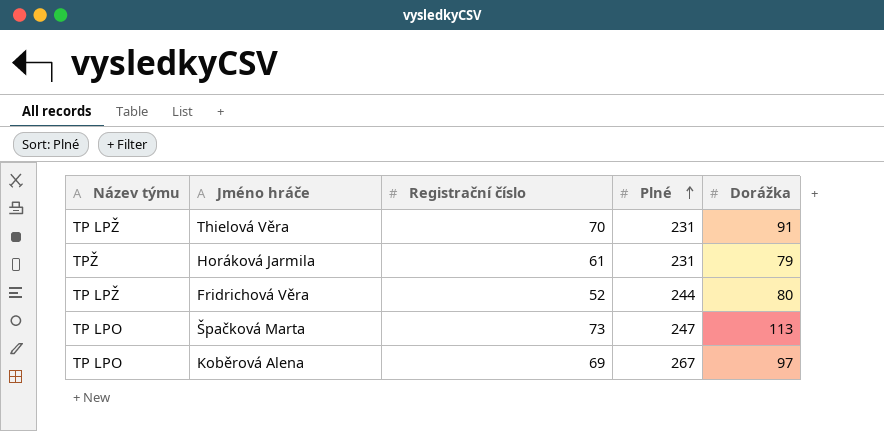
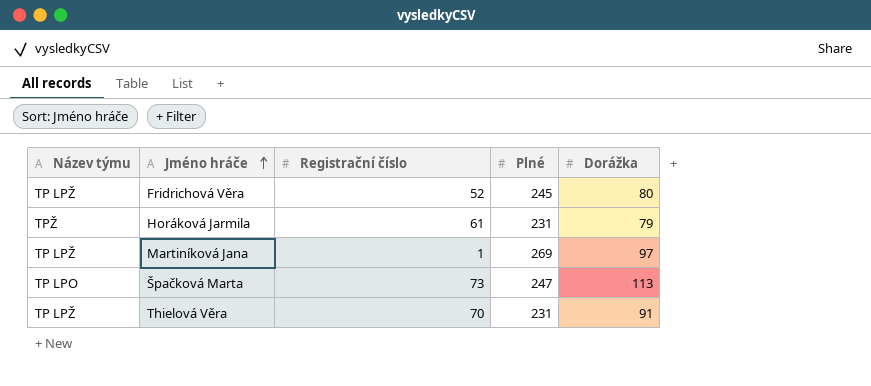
row order: Plné ascending -> Jméno hráče ascending
row Koběrová Alena: TP LPO | 69 | 267 | 97 -> none
Fridrichová Věra | Plné: 244 -> 245
row Martiníková Jana: none -> TP LPŽ | 1 | 269 | 97

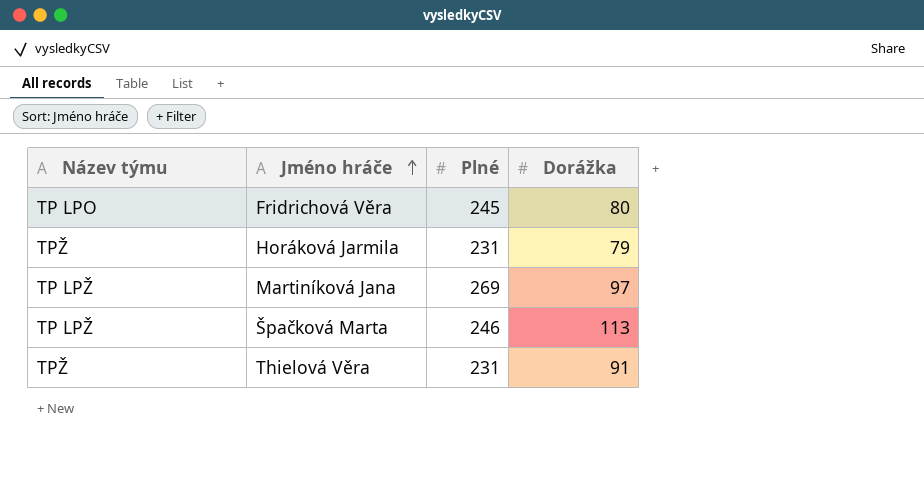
column Registrační číslo | position: 3 -> none
Fridrichová Věra | Název týmu: TP LPŽ -> TP LPO
Špačková Marta | Název týmu: TP LPO -> TP LPŽ
Špačková Marta | Plné: 247 -> 246
Thielová Věra | Název týmu: TP LPŽ -> TPŽ

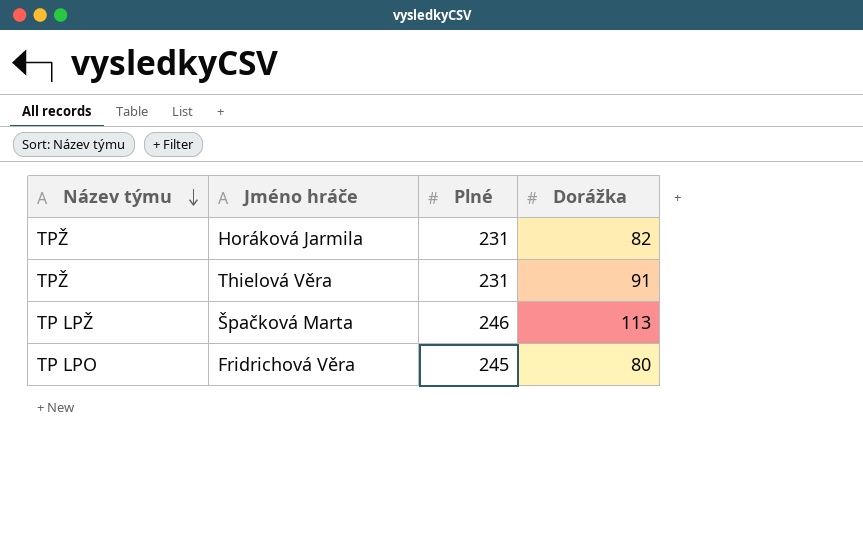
row order: Jméno hráče ascending -> Název týmu descending
row Martiníková Jana: TP LPŽ | 269 | 97 -> none
Horáková Jarmila | Dorážka: 79 -> 82

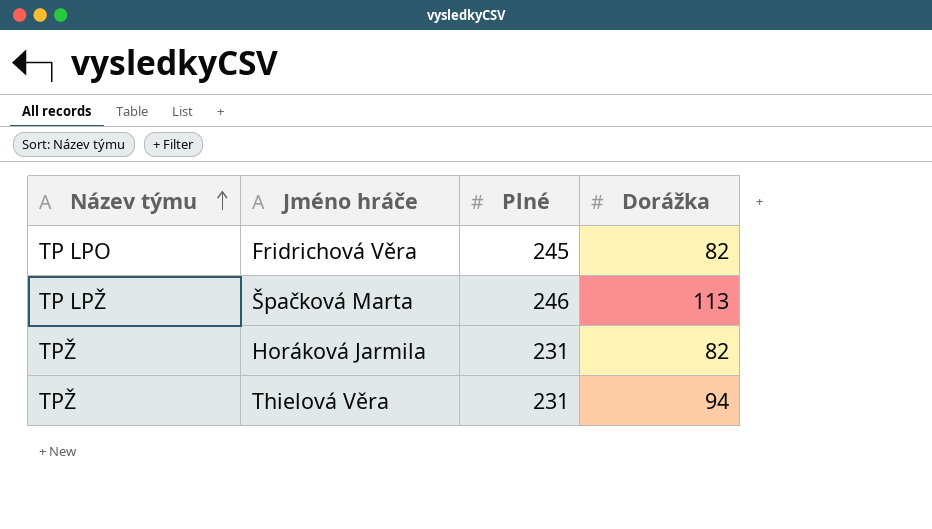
row order: Název týmu descending -> Název týmu ascending
Fridrichová Věra | Dorážka: 80 -> 82
Thielová Věra | Dorážka: 91 -> 94

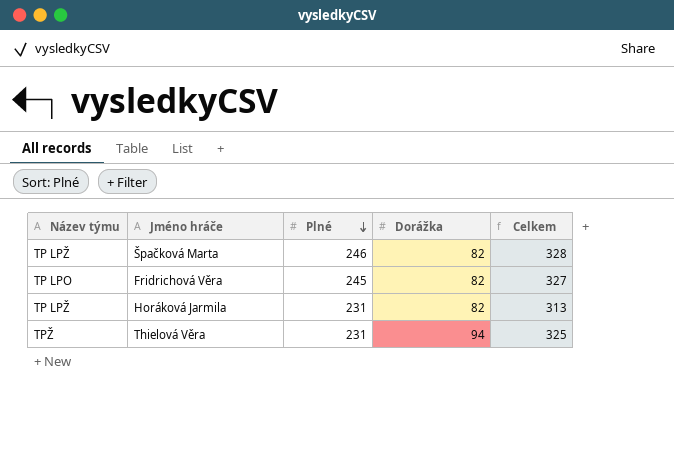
row order: Název týmu ascending -> Plné descending
column Celkem | formula: none -> [Plné] + [Dorážka]
Špačková Marta | Dorážka: 113 -> 82
Horáková Jarmila | Název týmu: TPŽ -> TP LPŽ

